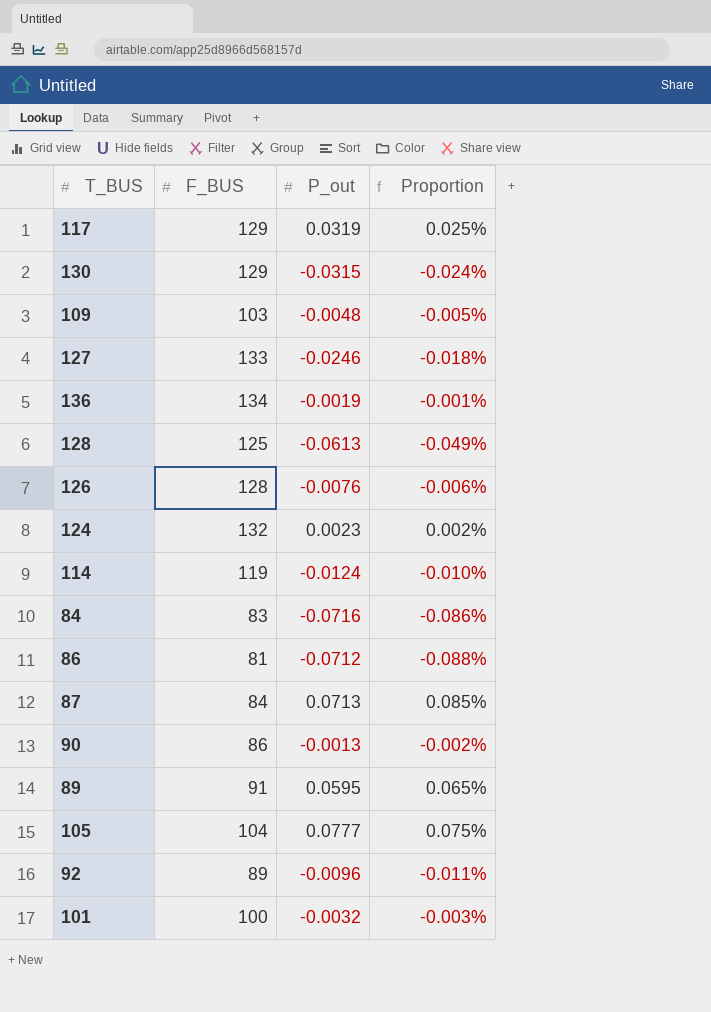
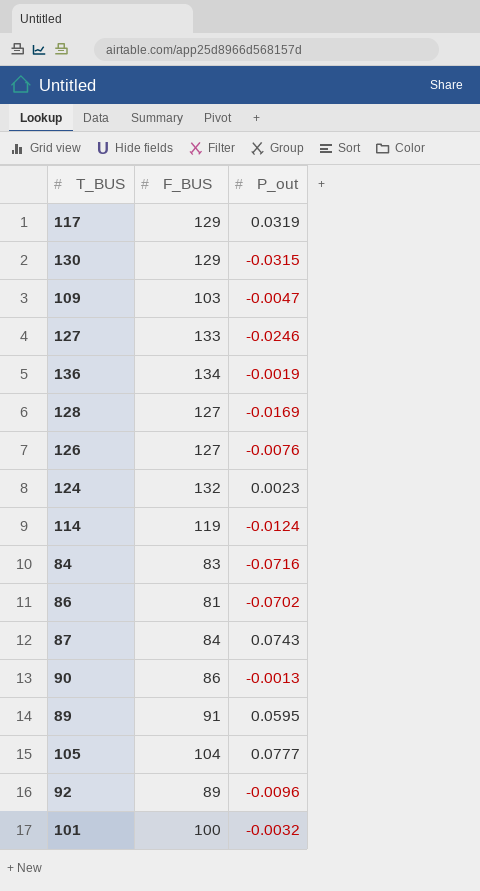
column Proportion | formula: [P_out] / [F_BUS] -> none
109 | P_out: -0.0048 -> -0.0047
128 | F_BUS: 125 -> 127
128 | P_out: -0.0613 -> -0.0169
126 | F_BUS: 128 -> 127
86 | P_out: -0.0712 -> -0.0702
87 | P_out: 0.0713 -> 0.0743

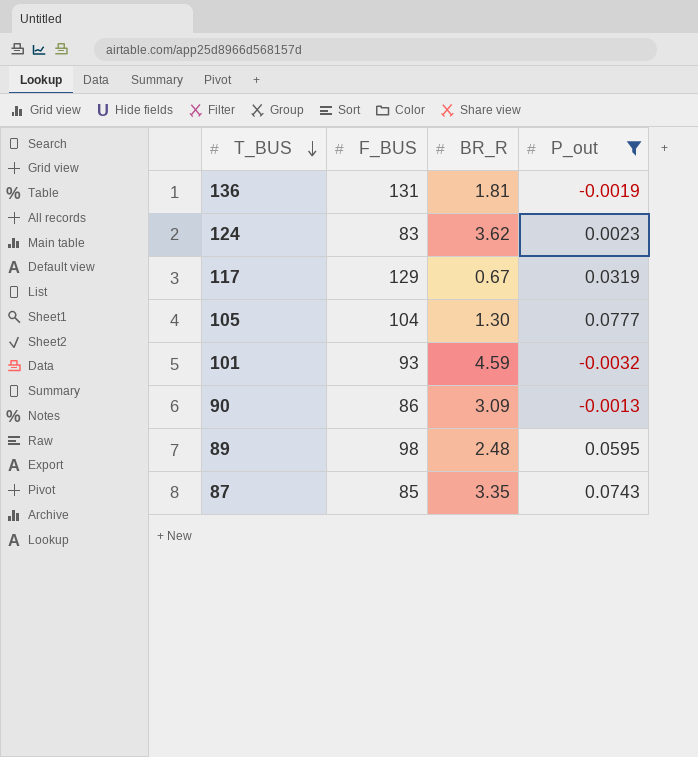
filter: none -> P_out >= -0.0032
row order: none -> T_BUS descending
column BR_R | position: none -> 3
136 | F_BUS: 134 -> 131
124 | F_BUS: 132 -> 83
101 | F_BUS: 100 -> 93
89 | F_BUS: 91 -> 98
87 | F_BUS: 84 -> 85

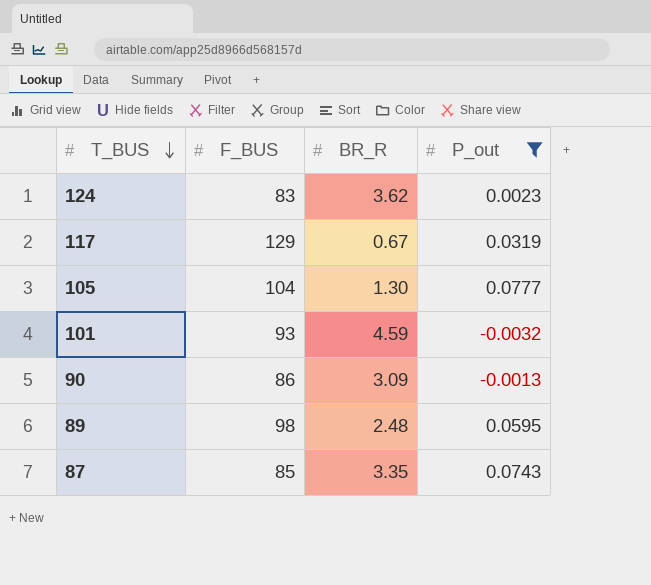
row 136: 131 | 1.81 | -0.0019 -> none

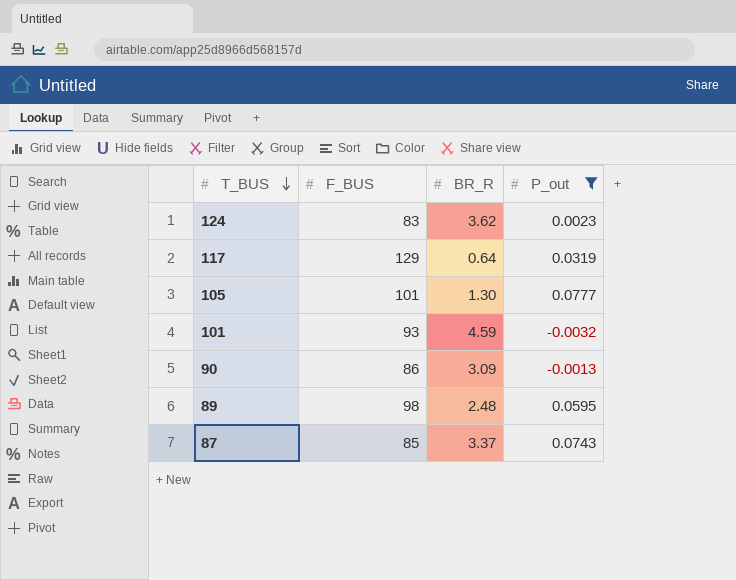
117 | BR_R: 0.67 -> 0.64
105 | F_BUS: 104 -> 101
87 | BR_R: 3.35 -> 3.37

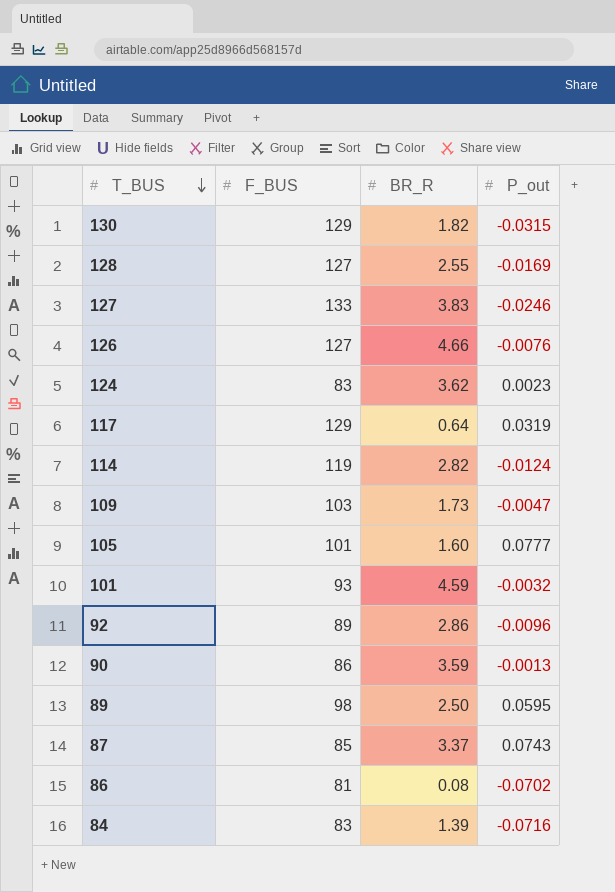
filter: P_out >= -0.0032 -> none
105 | BR_R: 1.30 -> 1.60
90 | BR_R: 3.09 -> 3.59
89 | BR_R: 2.48 -> 2.50

